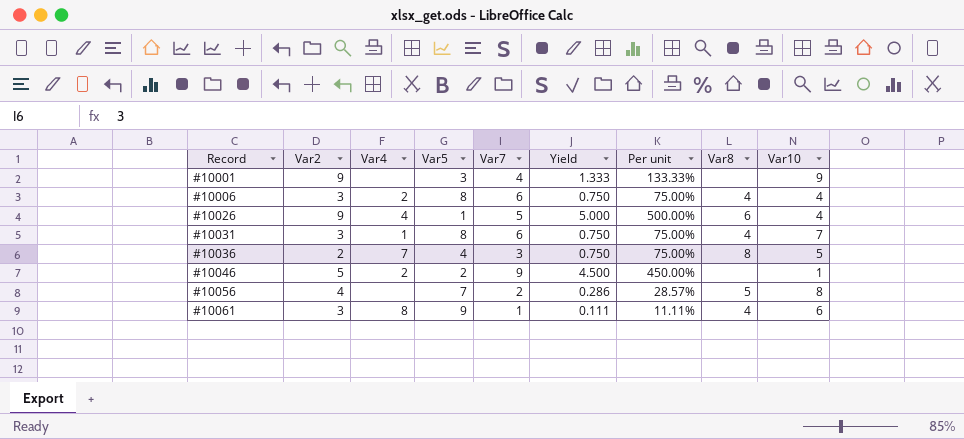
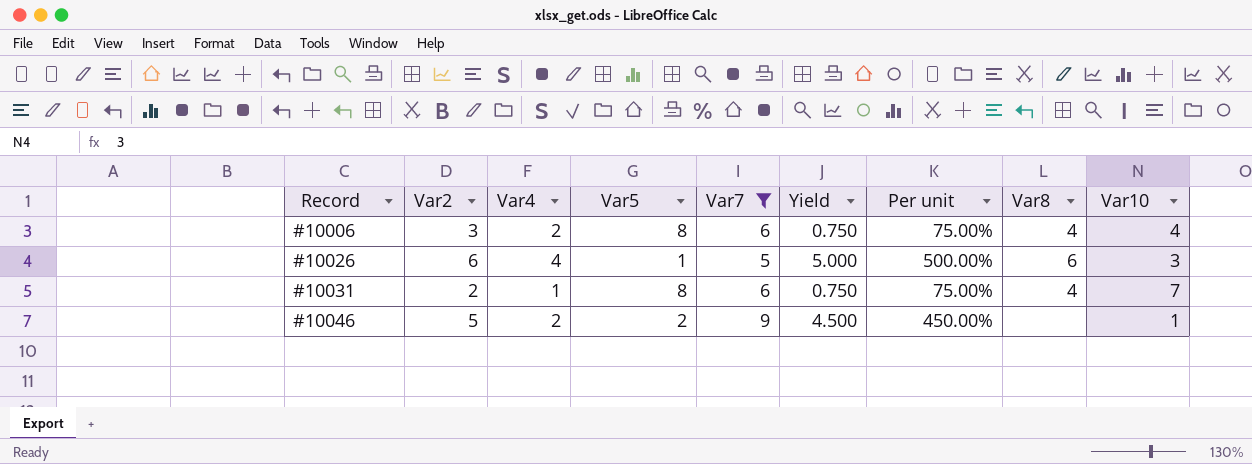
filter: none -> Var7 >= 5
#10026 | Var2: 9 -> 6
#10026 | Var10: 4 -> 3
#10031 | Var2: 3 -> 2

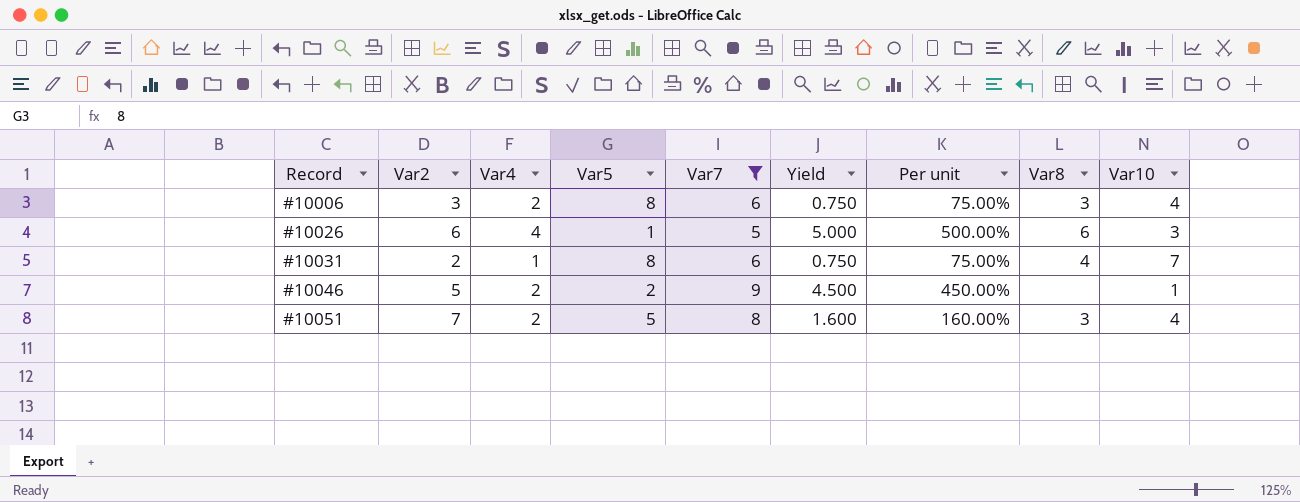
#10006 | Var8: 4 -> 3
row #10051: none -> 7 | 2 | 5 | 8 | 1.600 | 160.00% | 3 | 4

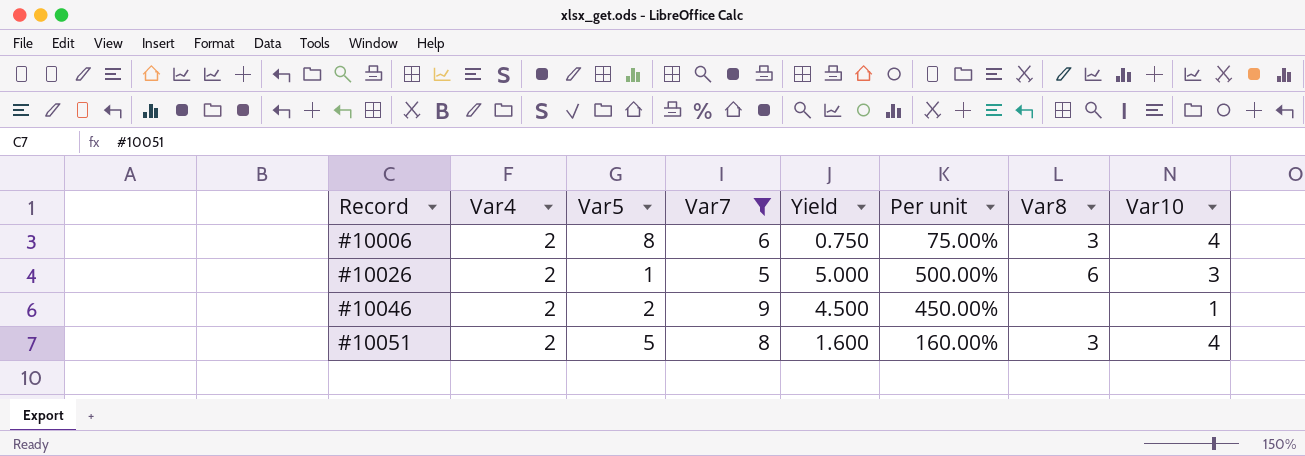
column Var2 | position: 2 -> none
row #10031: 2 | 1 | 8 | 6 | 0.750 | 75.00% | 4 | 7 -> none
#10026 | Var4: 4 -> 2

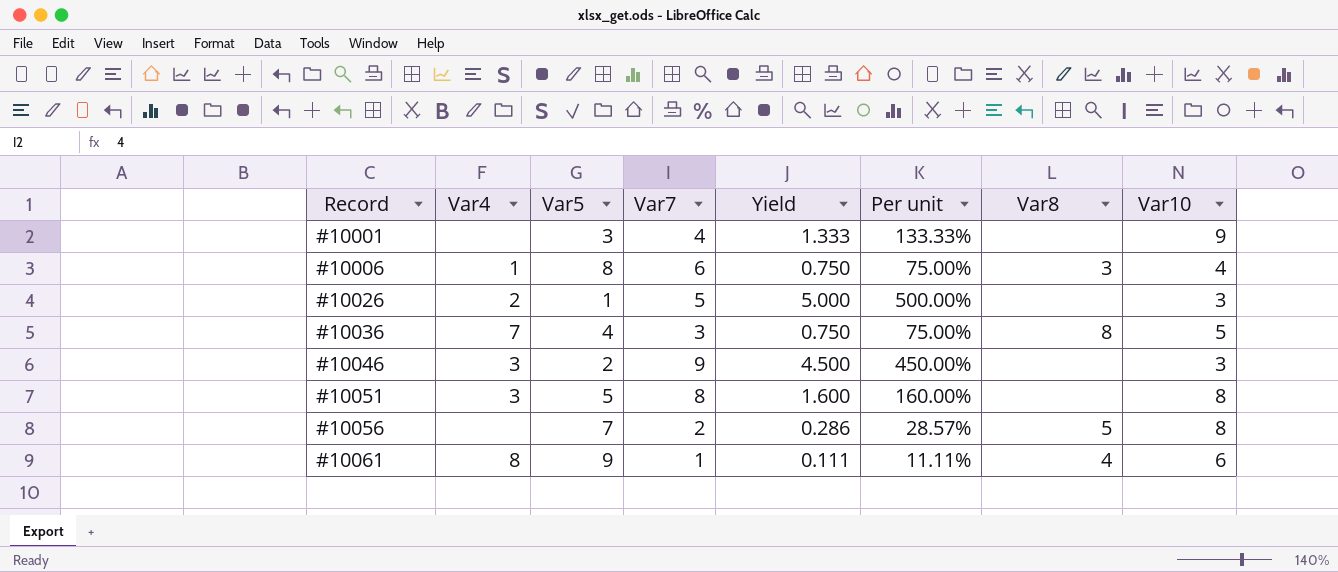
filter: Var7 >= 5 -> none
#10006 | Var4: 2 -> 1
#10026 | Var8: 6 -> none
#10046 | Var4: 2 -> 3
#10046 | Var10: 1 -> 3
#10051 | Var4: 2 -> 3
#10051 | Var8: 3 -> none
#10051 | Var10: 4 -> 8

